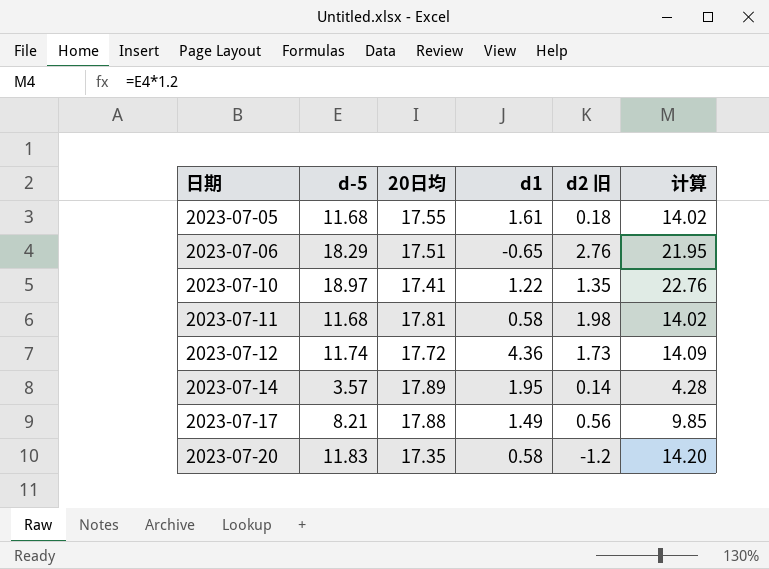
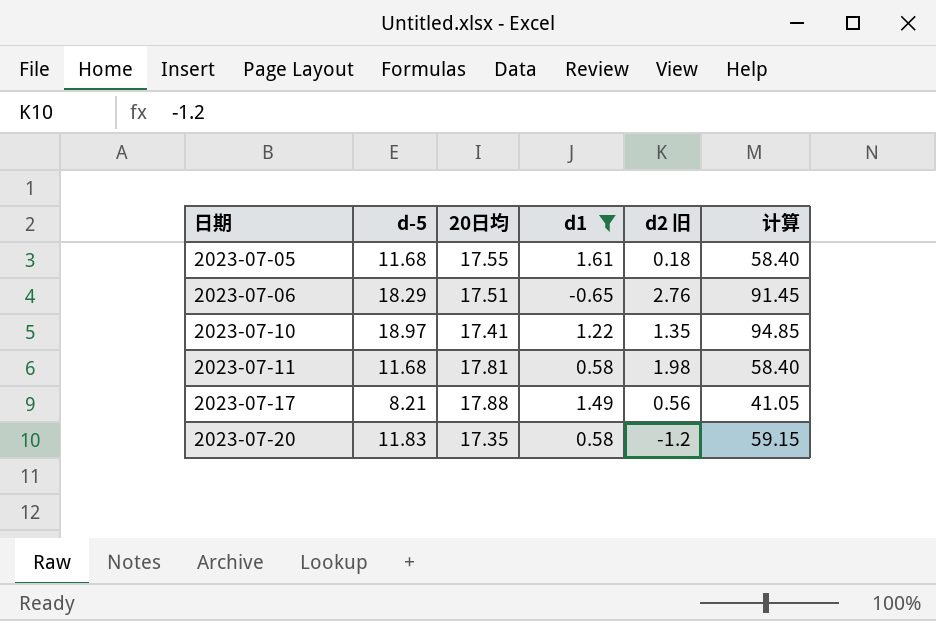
filter: none -> d1 <= 1.61
column 计算 | formula: [d-5] * 1.2 -> [d-5] * 5

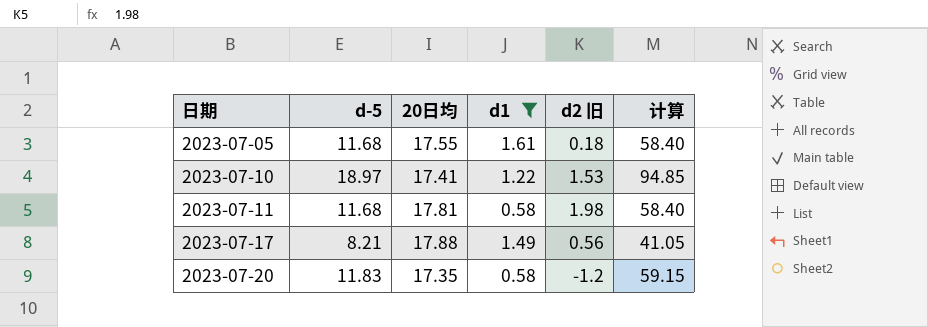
row 2023-07-06: 18.29 | 17.51 | -0.65 | 2.76 | 91.45 -> none
2023-07-10 | d2 旧: 1.35 -> 1.53

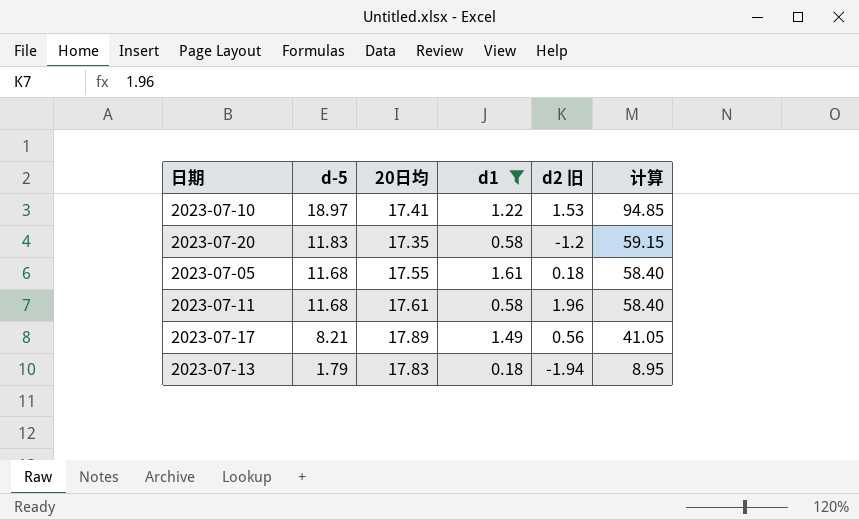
row order: 日期 ascending -> d-5 descending
2023-07-11 | 20日均: 17.81 -> 17.61
2023-07-11 | d2 旧: 1.98 -> 1.96
2023-07-17 | 20日均: 17.88 -> 17.89
row 2023-07-13: none -> 1.79 | 17.83 | 0.18 | -1.94 | 8.95

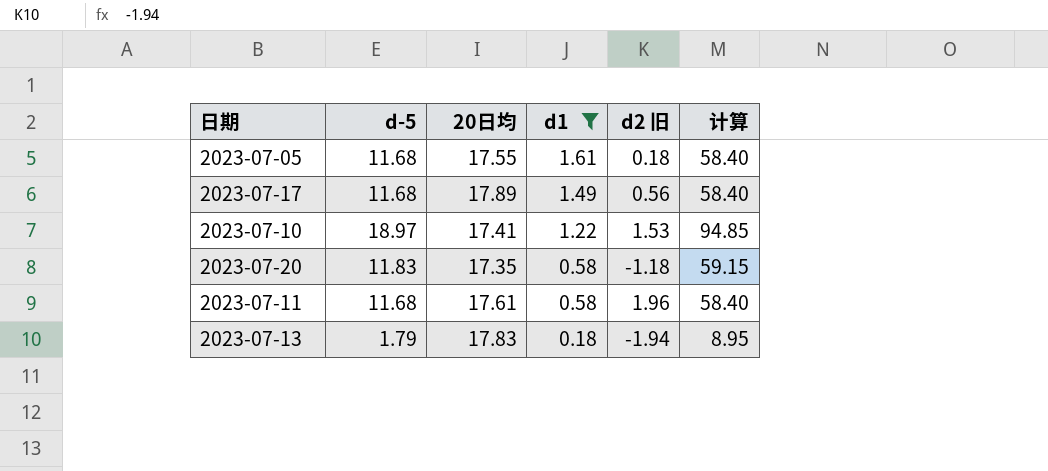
row order: d-5 descending -> d1 descending
2023-07-17 | d-5: 8.21 -> 11.68
2023-07-17 | 计算: 41.05 -> 58.40
2023-07-20 | d2 旧: -1.2 -> -1.18

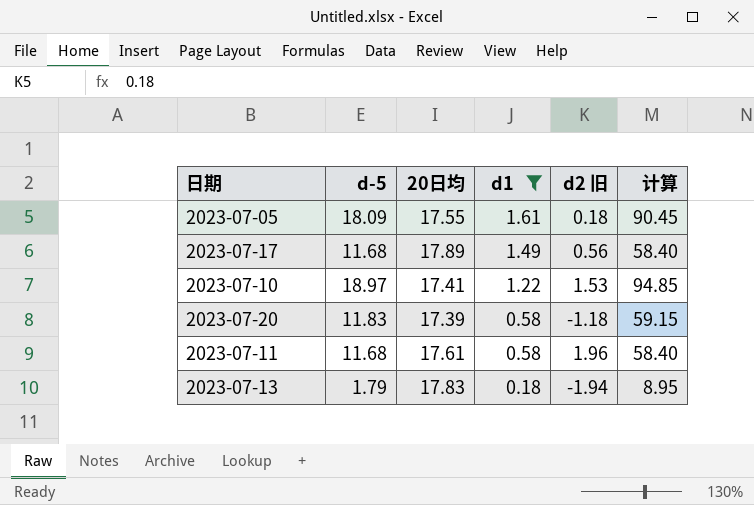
2023-07-05 | d-5: 11.68 -> 18.09
2023-07-05 | 计算: 58.40 -> 90.45
2023-07-20 | 20日均: 17.35 -> 17.39

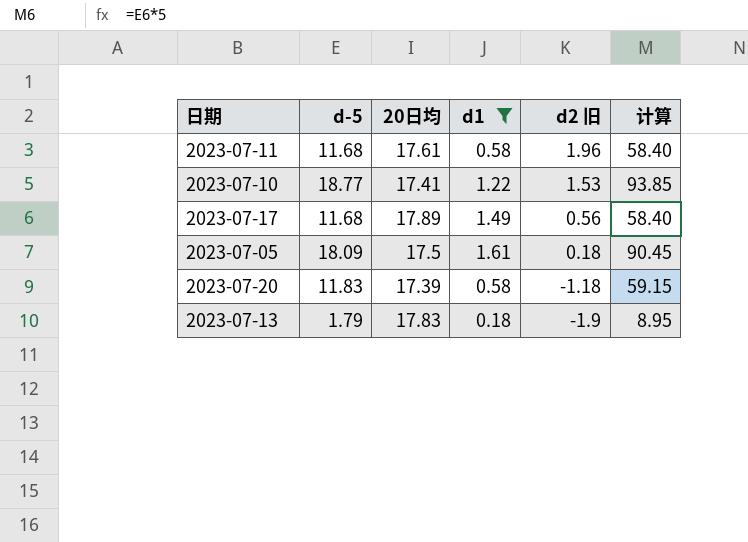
row order: d1 descending -> d2 旧 descending
2023-07-10 | d-5: 18.97 -> 18.77
2023-07-10 | 计算: 94.85 -> 93.85
2023-07-05 | 20日均: 17.55 -> 17.5
2023-07-13 | d2 旧: -1.94 -> -1.9

